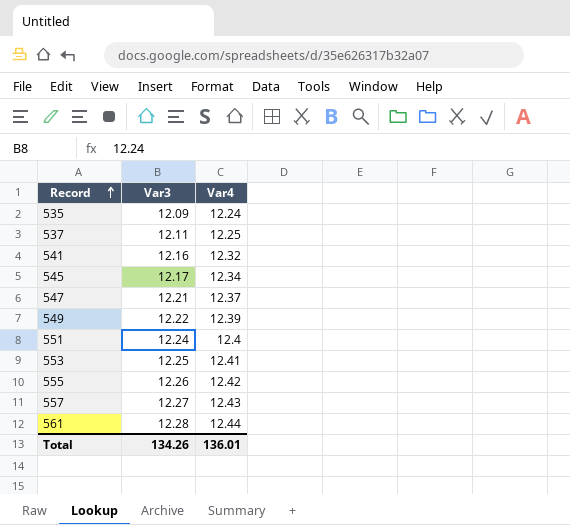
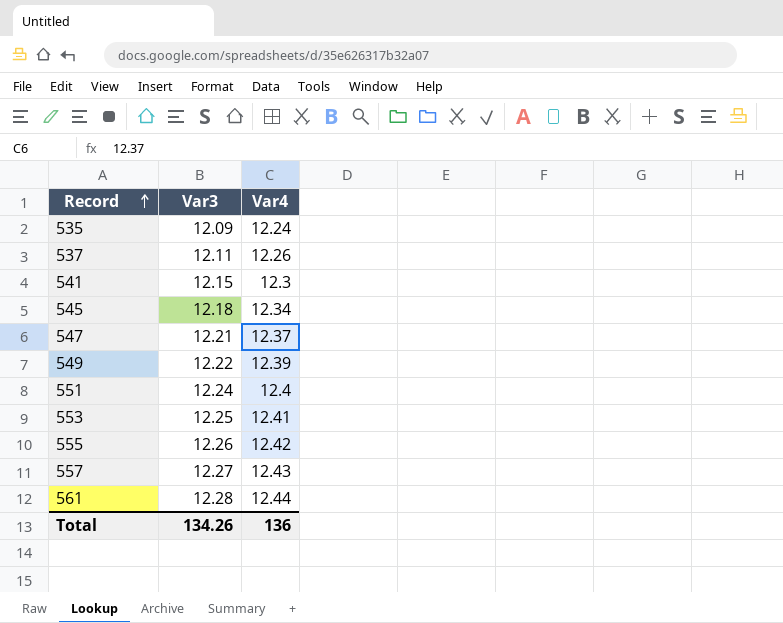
537 | Var4: 12.25 -> 12.26
541 | Var3: 12.16 -> 12.15
541 | Var4: 12.32 -> 12.3
545 | Var3: 12.17 -> 12.18
Total | Var4: 136.01 -> 136

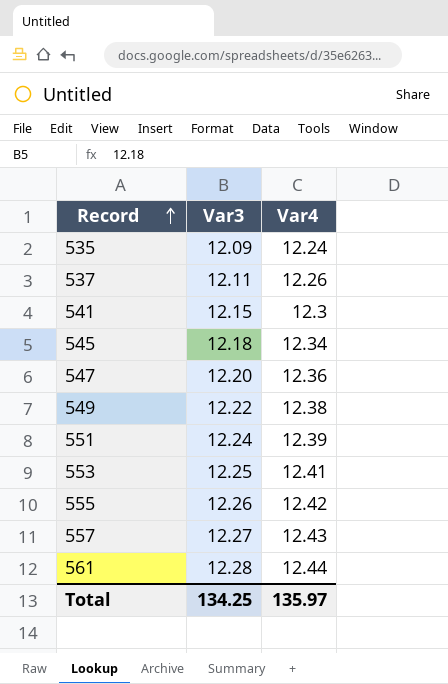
547 | Var3: 12.21 -> 12.20
547 | Var4: 12.37 -> 12.36
549 | Var4: 12.39 -> 12.38
551 | Var4: 12.4 -> 12.39
Total | Var3: 134.26 -> 134.25
Total | Var4: 136 -> 135.97

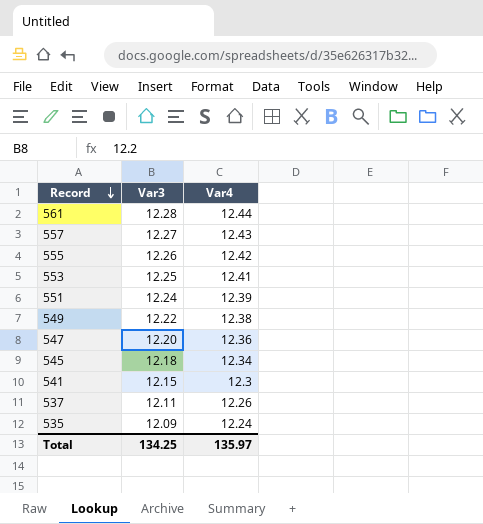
row order: Record ascending -> Record descending

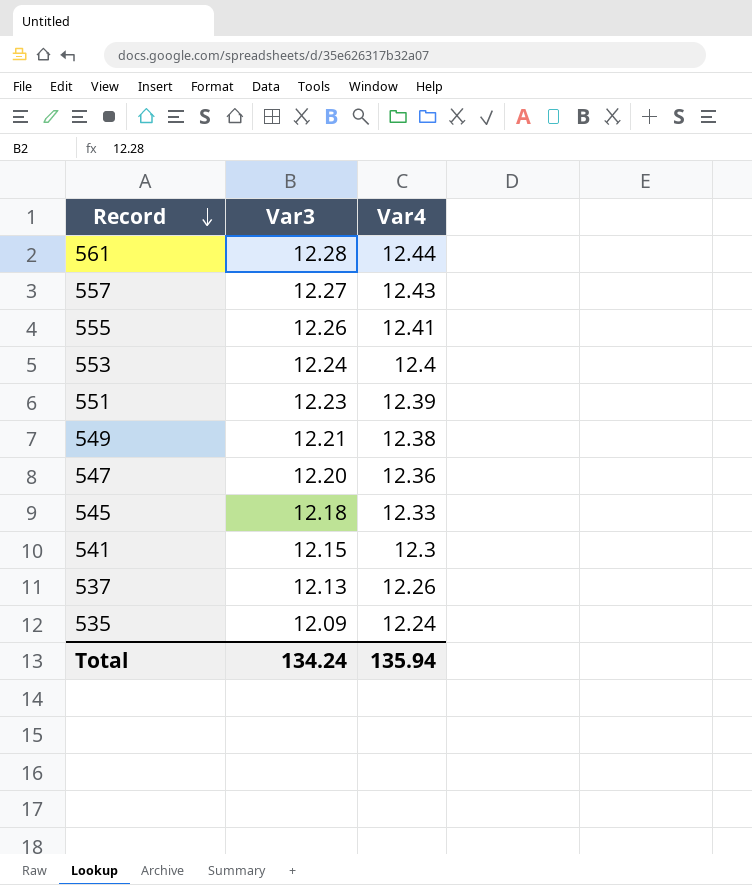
555 | Var4: 12.42 -> 12.41
553 | Var3: 12.25 -> 12.24
553 | Var4: 12.41 -> 12.4
551 | Var3: 12.24 -> 12.23
549 | Var3: 12.22 -> 12.21
545 | Var4: 12.34 -> 12.33
537 | Var3: 12.11 -> 12.13
Total | Var3: 134.25 -> 134.24
Total | Var4: 135.97 -> 135.94

